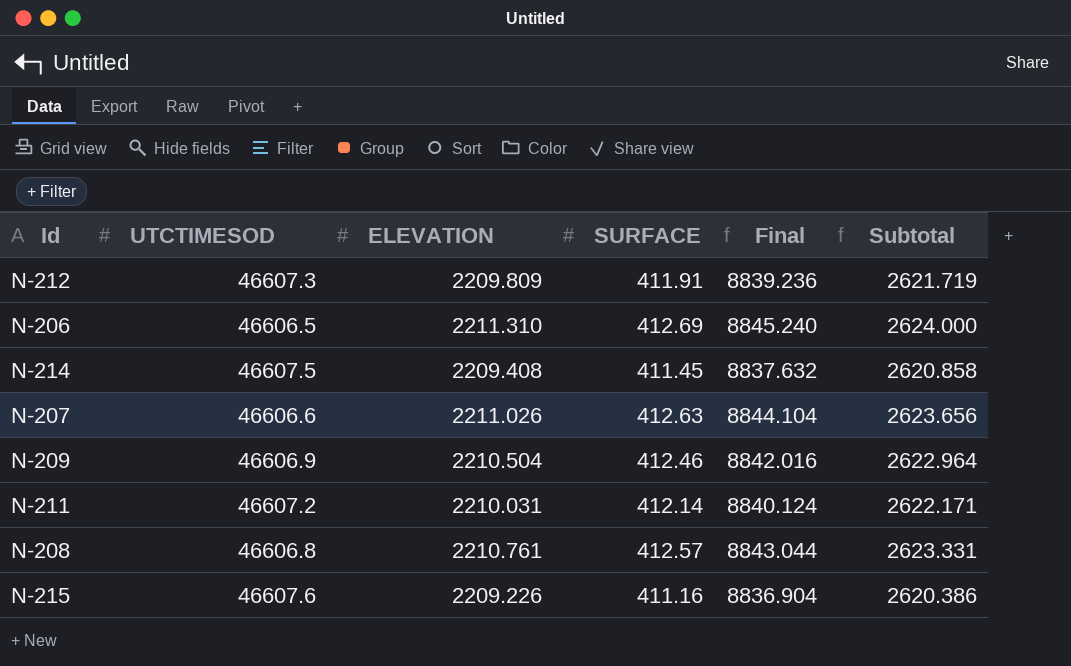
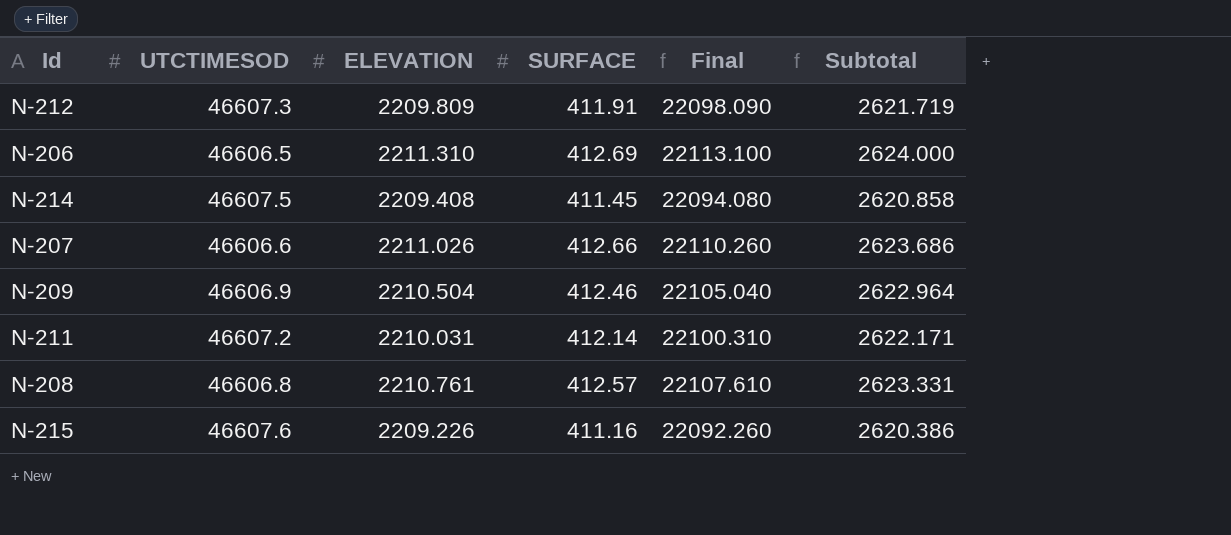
column Final | formula: [ELEVATION] * 4 -> [ELEVATION] * 10
N-207 | SURFACE: 412.63 -> 412.66
N-207 | Subtotal: 2623.656 -> 2623.686

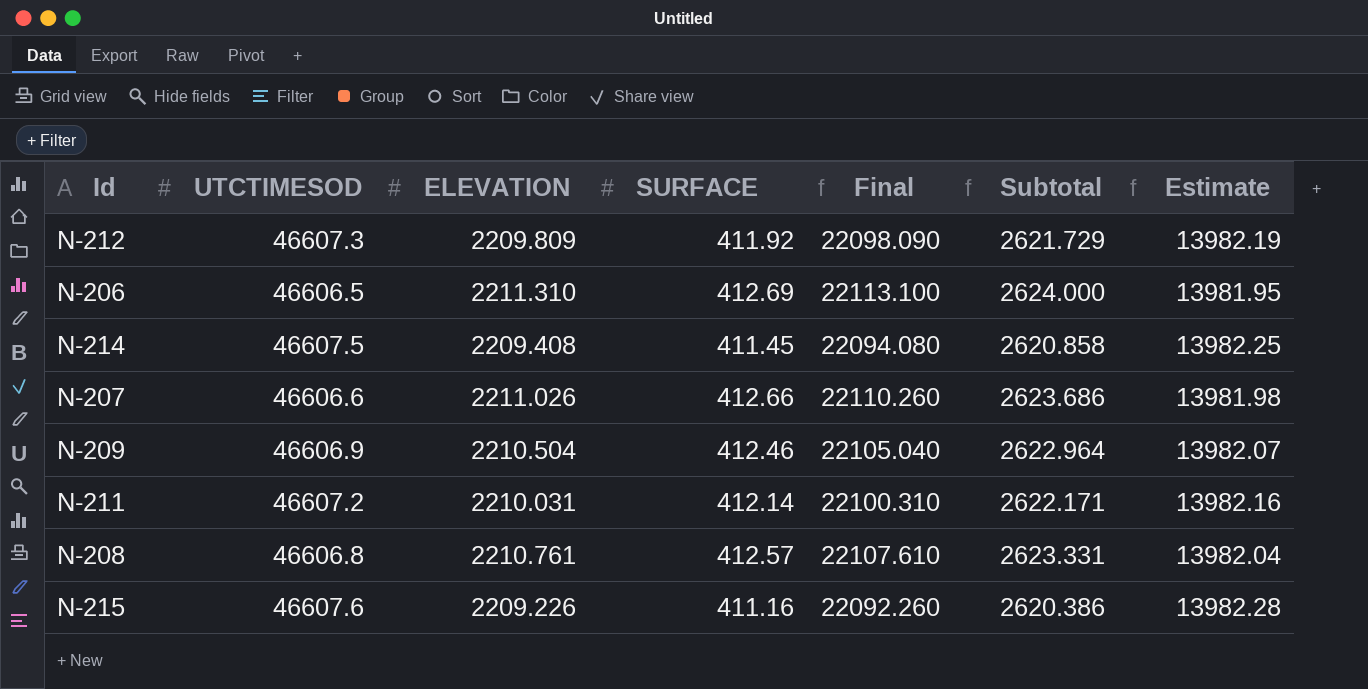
column Estimate | formula: none -> [UTCTIMESOD] * 0.3
N-212 | SURFACE: 411.91 -> 411.92
N-212 | Subtotal: 2621.719 -> 2621.729

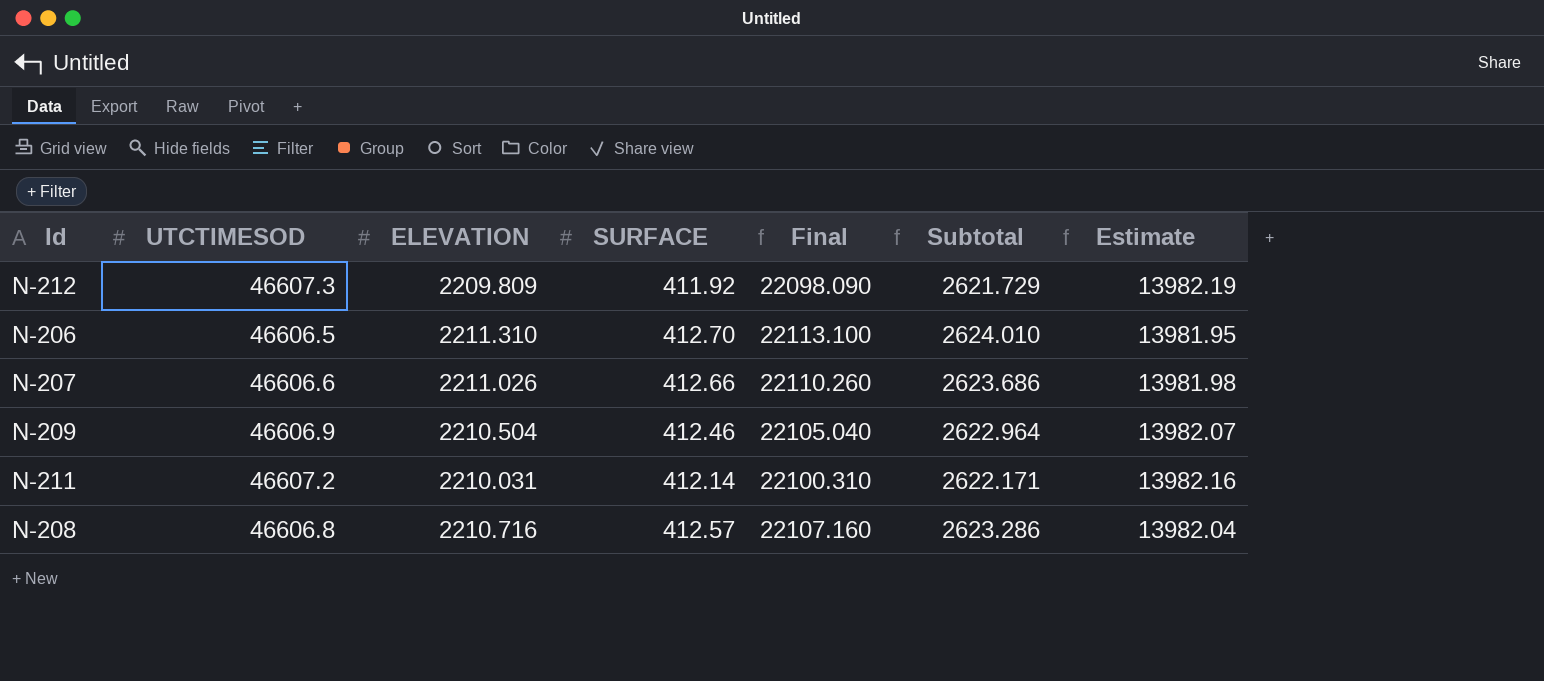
row N-214: 46607.5 | 2209.408 | 411.45 | 22094.080 | 2620.858 | 13982.25 -> none
row N-215: 46607.6 | 2209.226 | 411.16 | 22092.260 | 2620.386 | 13982.28 -> none
N-206 | SURFACE: 412.69 -> 412.70
N-206 | Subtotal: 2624.000 -> 2624.010
N-208 | ELEVATION: 2210.761 -> 2210.716
N-208 | Final: 22107.610 -> 22107.160
N-208 | Subtotal: 2623.331 -> 2623.286

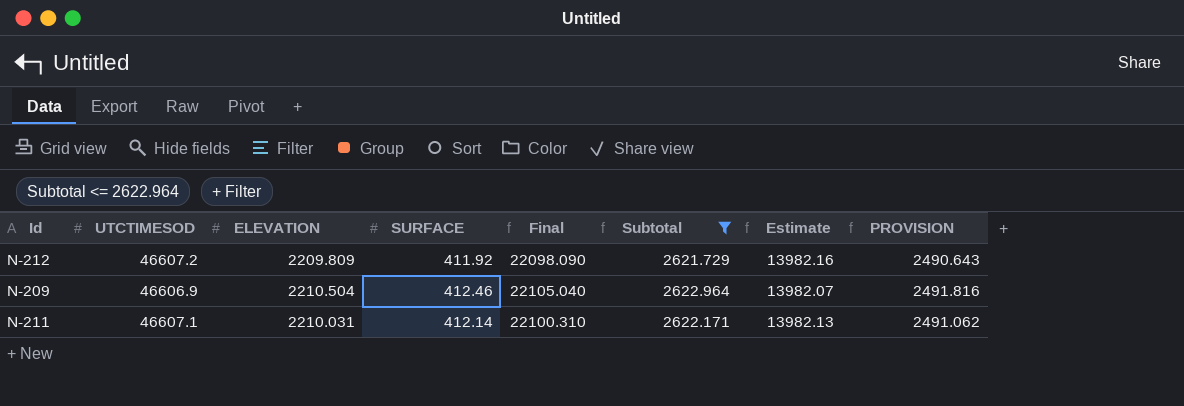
filter: none -> Subtotal <= 2622.964
column PROVISION | formula: none -> [Subtotal] * 0.95
N-212 | UTCTIMESOD: 46607.3 -> 46607.2
N-212 | Estimate: 13982.19 -> 13982.16
N-211 | UTCTIMESOD: 46607.2 -> 46607.1
N-211 | Estimate: 13982.16 -> 13982.13

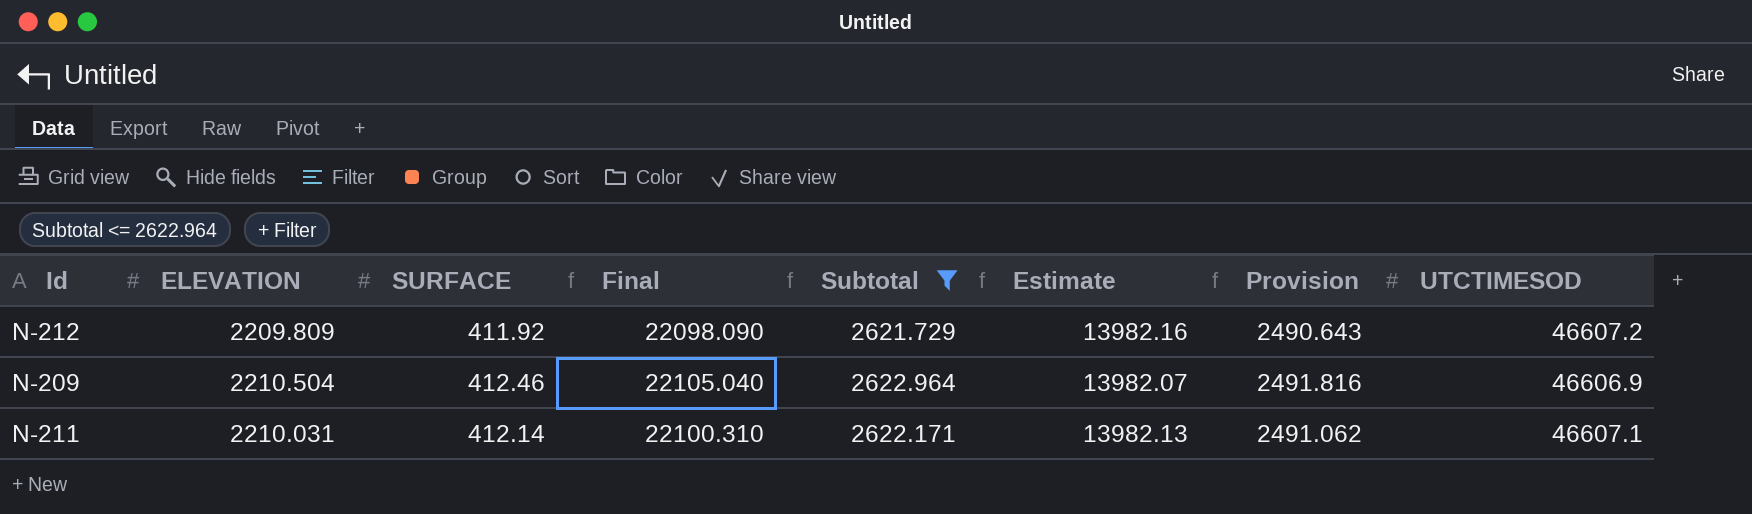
column name: PROVISION -> Provision
column UTCTIMESOD | position: 2 -> 8

